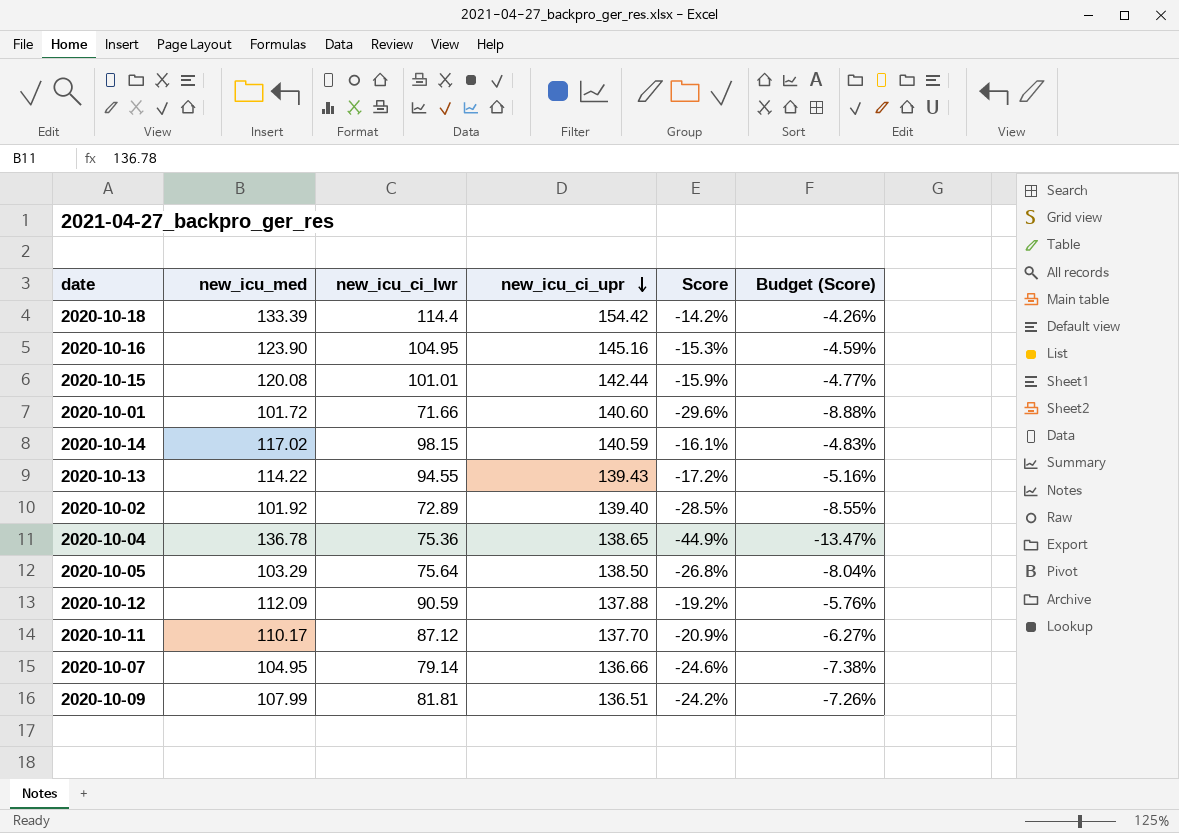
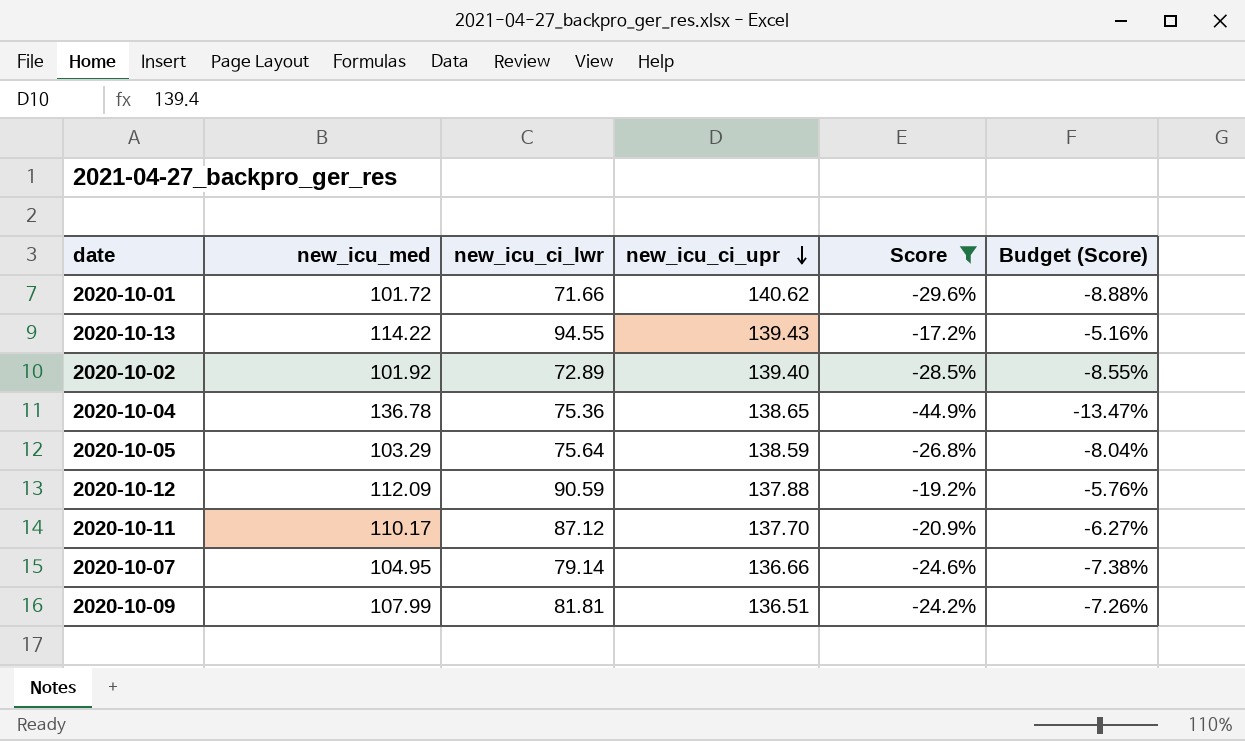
filter: none -> Score <= -17.2%
2020-10-01 | new_icu_ci_upr: 140.60 -> 140.62
2020-10-05 | new_icu_ci_upr: 138.50 -> 138.59

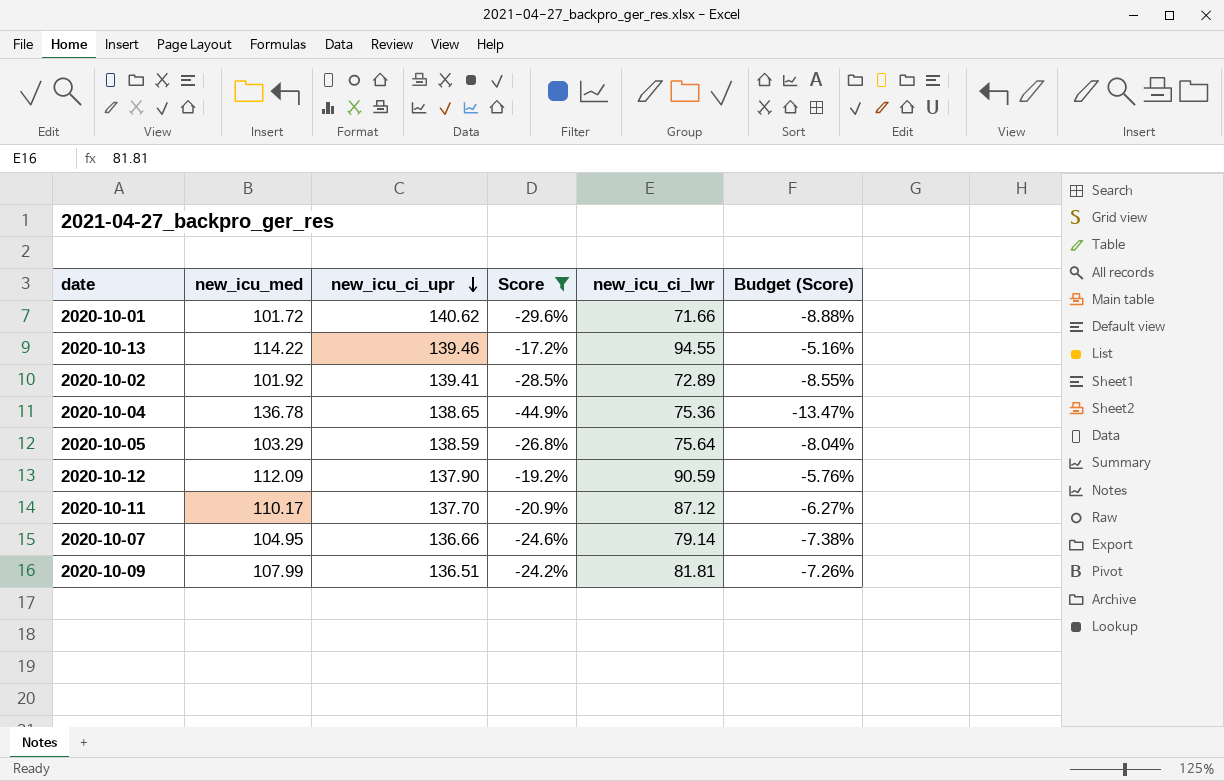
column new_icu_ci_lwr | position: 3 -> 5
2020-10-13 | new_icu_ci_upr: 139.43 -> 139.46
2020-10-02 | new_icu_ci_upr: 139.40 -> 139.41
2020-10-12 | new_icu_ci_upr: 137.88 -> 137.90

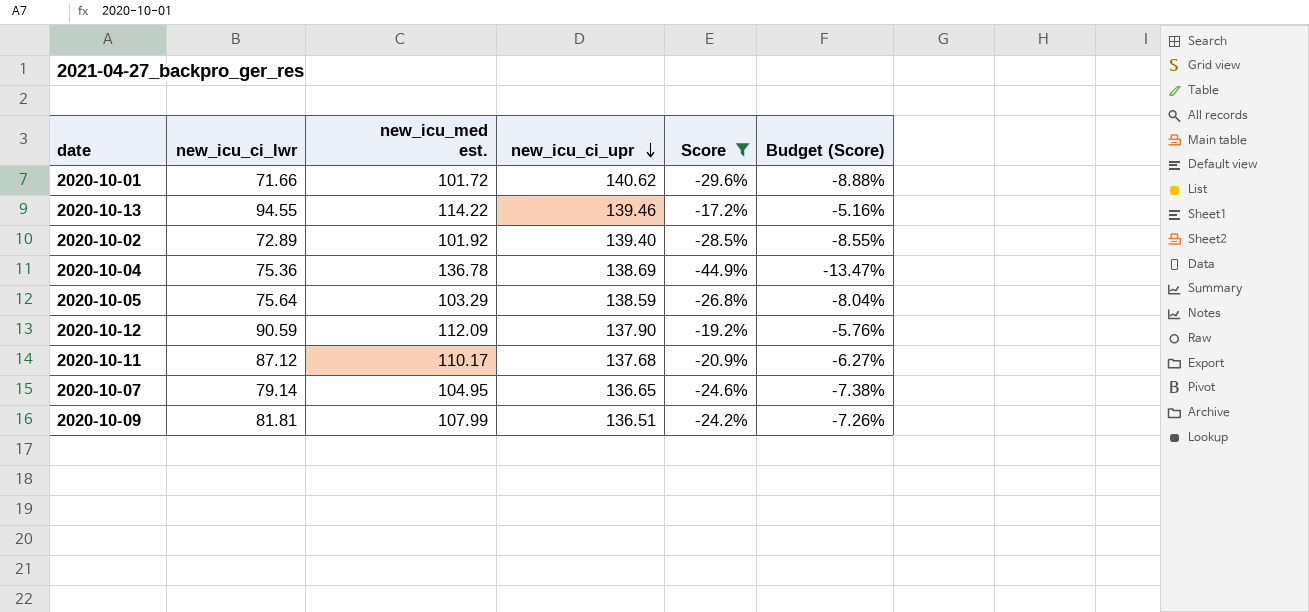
column new_icu_ci_lwr | position: 5 -> 2
column name: new_icu_med -> new_icu_med est.
2020-10-02 | new_icu_ci_upr: 139.41 -> 139.40
2020-10-04 | new_icu_ci_upr: 138.65 -> 138.69
2020-10-11 | new_icu_ci_upr: 137.70 -> 137.68
2020-10-07 | new_icu_ci_upr: 136.66 -> 136.65

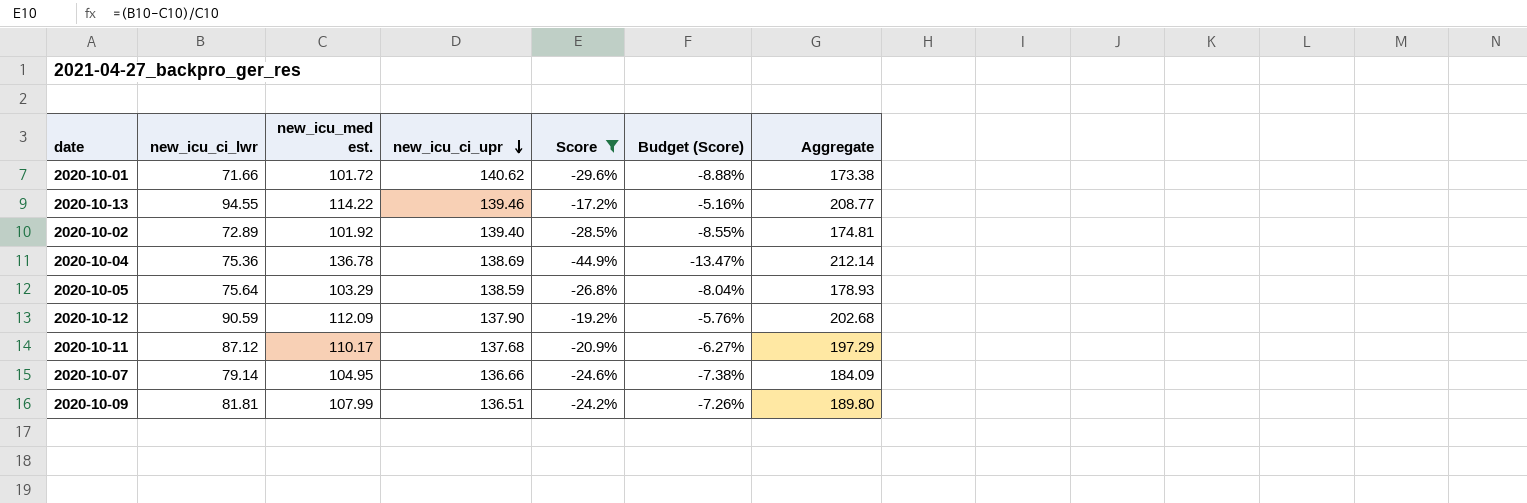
column Aggregate | formula: none -> [new_icu_ci_lwr] + [new_icu_med est.]
2020-10-07 | new_icu_ci_upr: 136.65 -> 136.66

